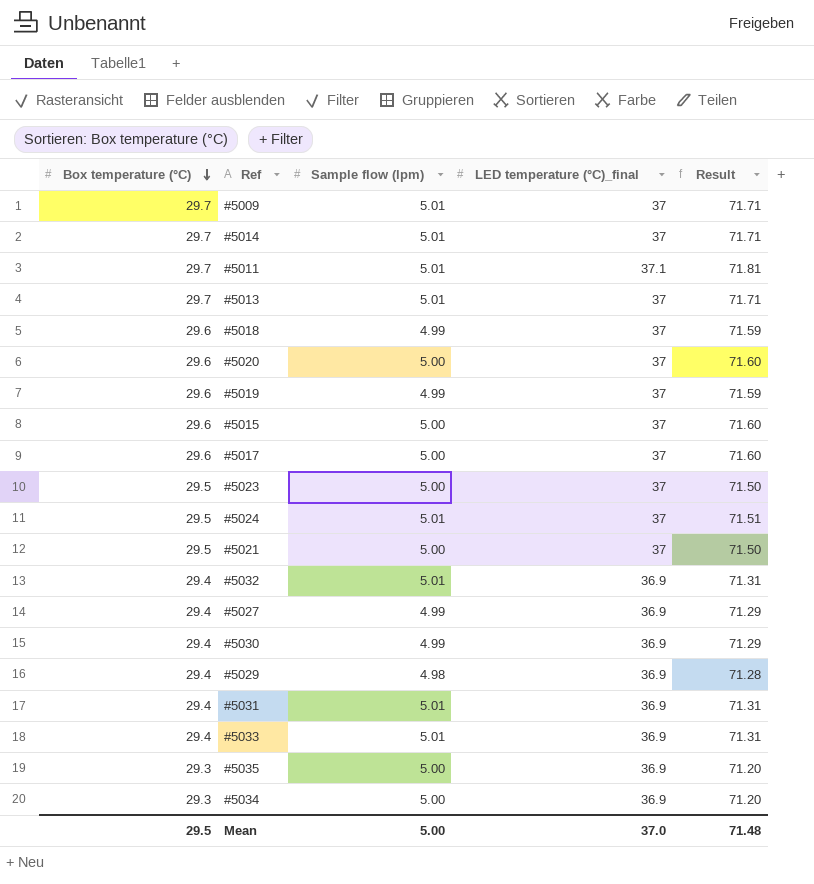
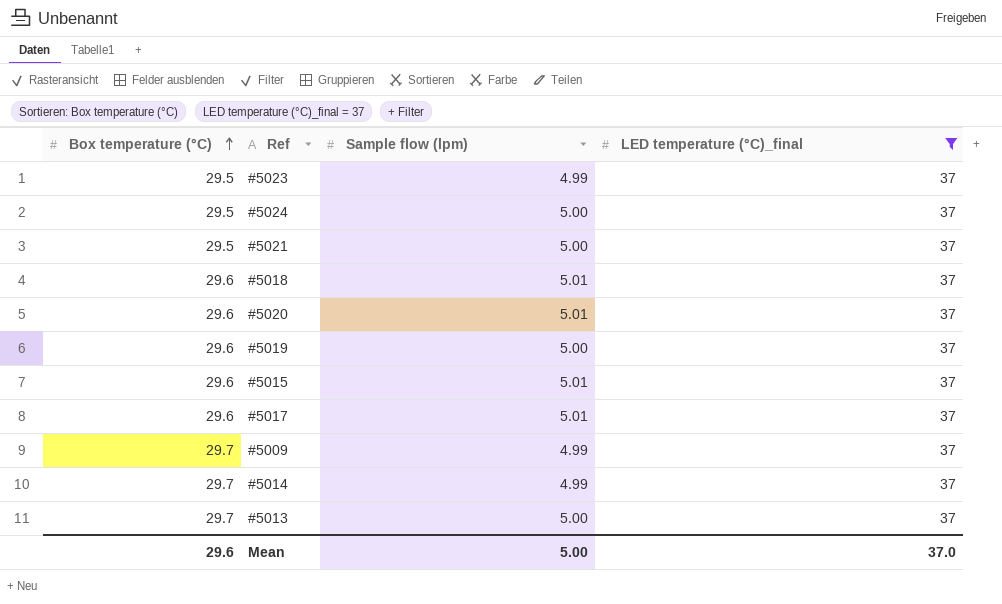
filter: none -> LED temperature (°C)_final = 37
row order: Box temperature (°C) descending -> Box temperature (°C) ascending
column Result | formula: [Box temperature (°C)] + [Sample flow (lpm)] + [LED temperature (°C)_final] -> none
#5023 | Sample flow (lpm): 5.00 -> 4.99
#5024 | Sample flow (lpm): 5.01 -> 5.00
#5018 | Sample flow (lpm): 4.99 -> 5.01
#5020 | Sample flow (lpm): 5.00 -> 5.01
#5019 | Sample flow (lpm): 4.99 -> 5.00
#5015 | Sample flow (lpm): 5.00 -> 5.01
#5017 | Sample flow (lpm): 5.00 -> 5.01
#5009 | Sample flow (lpm): 5.01 -> 4.99
#5014 | Sample flow (lpm): 5.01 -> 4.99
#5013 | Sample flow (lpm): 5.01 -> 5.00
Mean | Box temperature (°C): 29.5 -> 29.6

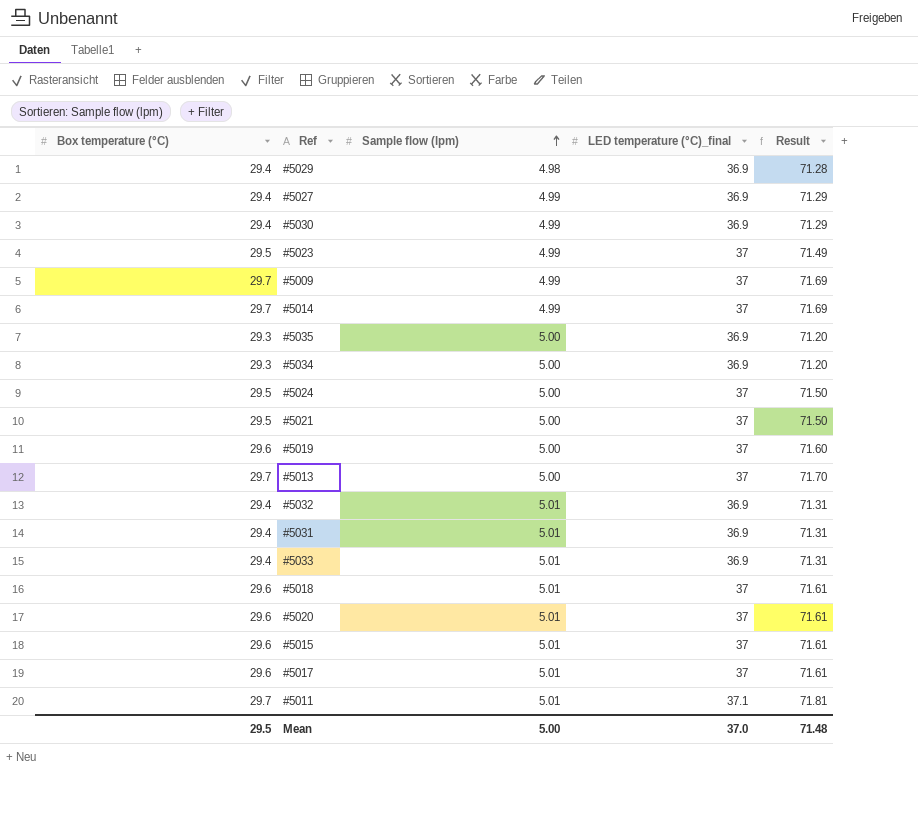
filter: LED temperature (°C)_final = 37 -> none
row order: Box temperature (°C) ascending -> Sample flow (lpm) ascending
column Result | formula: none -> [Box temperature (°C)] + [Sample flow (lpm)] + [LED temperature (°C)_final]
Mean | Box temperature (°C): 29.6 -> 29.5

